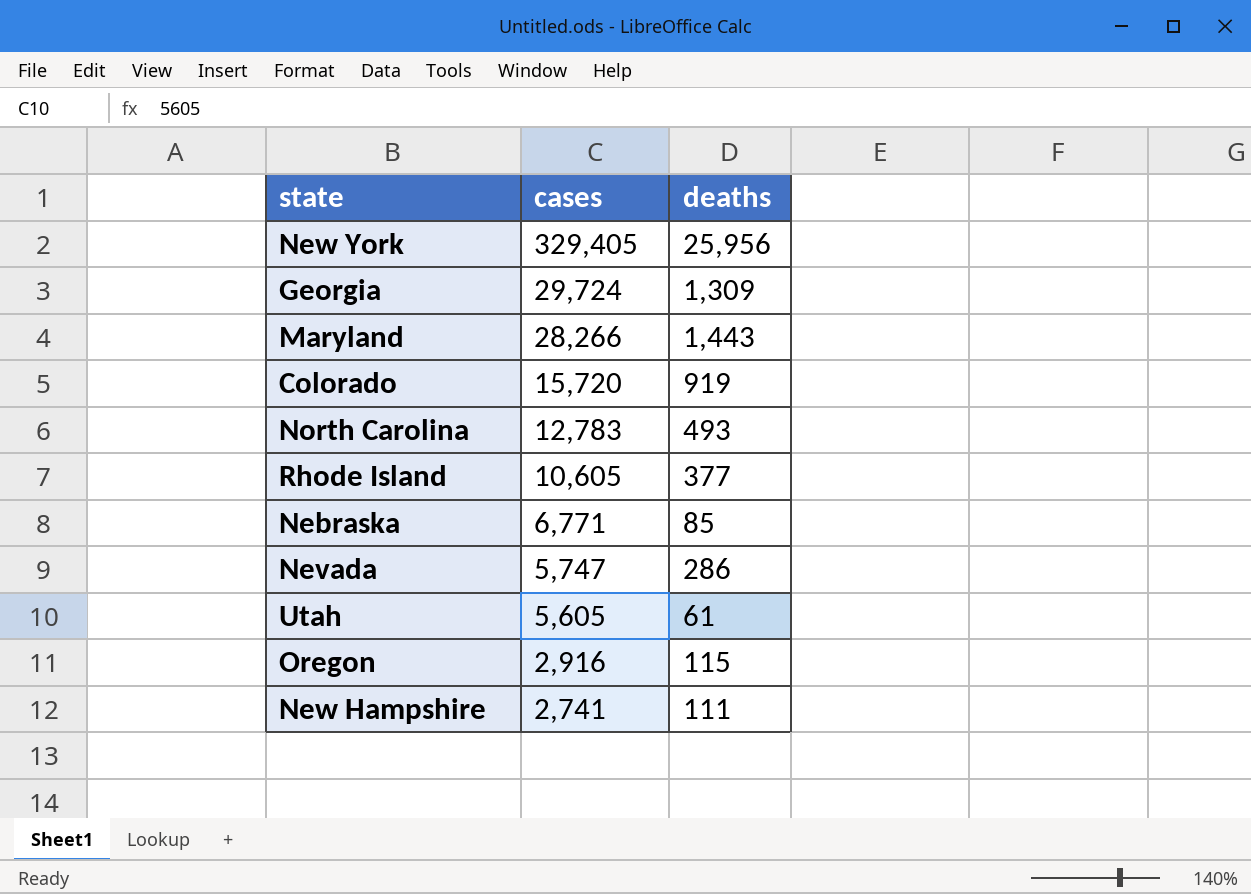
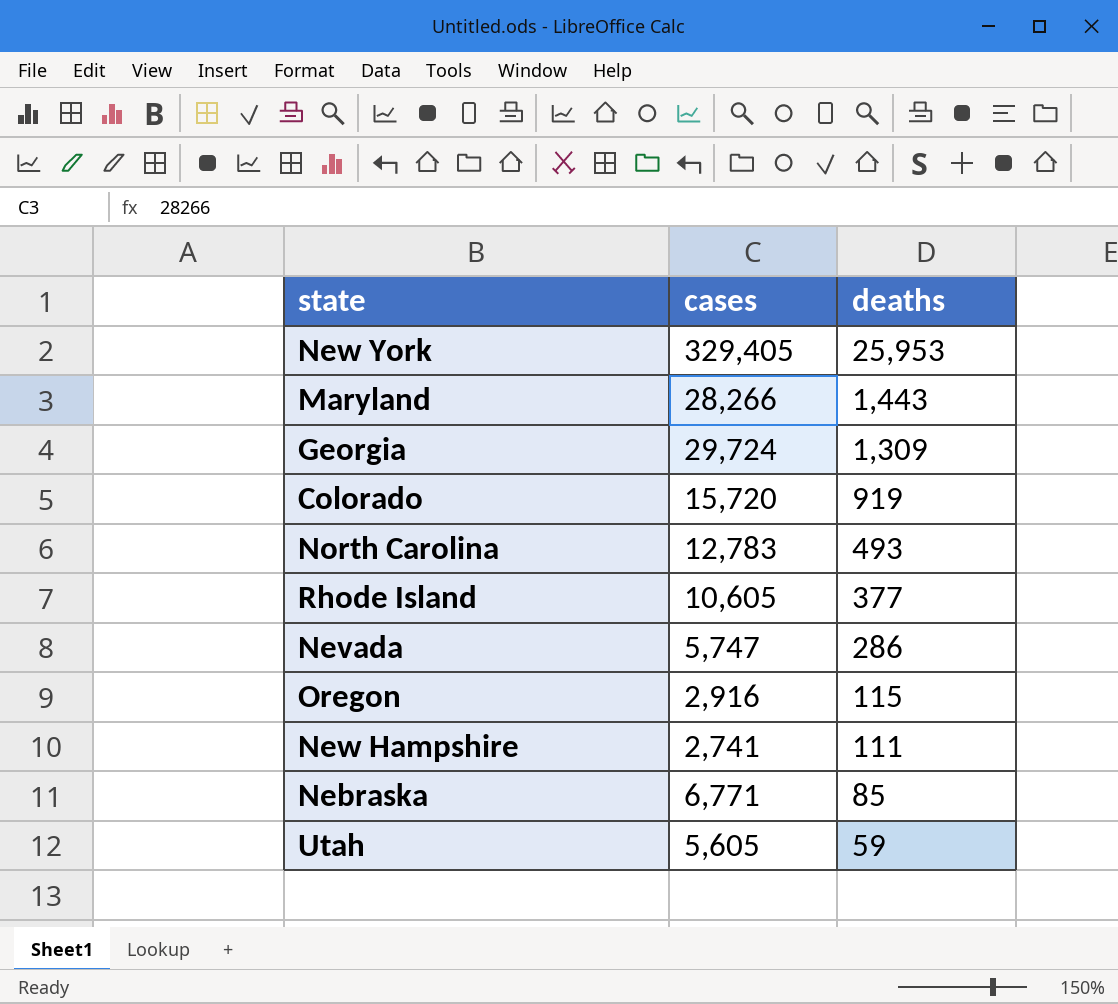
row order: cases descending -> deaths descending
New York | deaths: 25,956 -> 25,953
Utah | deaths: 61 -> 59

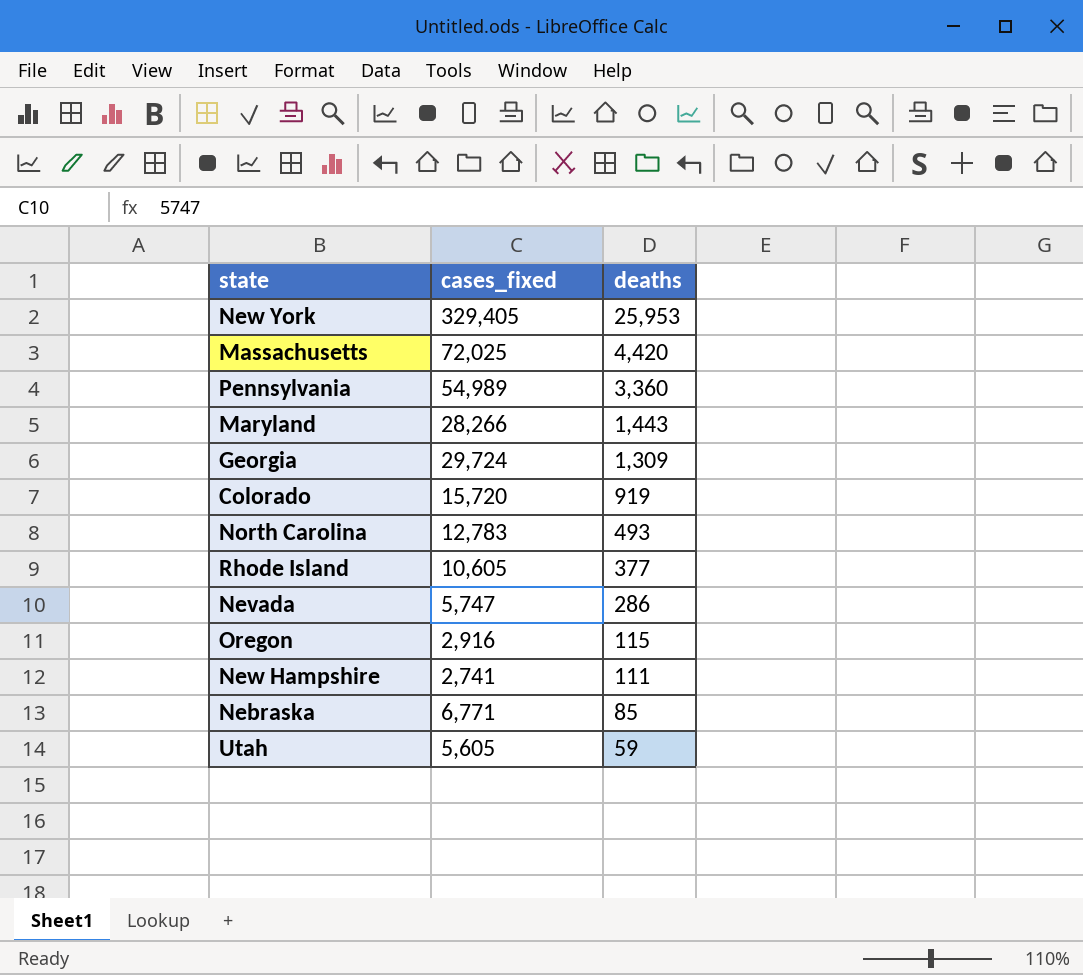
column name: cases -> cases_fixed
row Massachusetts: none -> 72,025 | 4,420
row Pennsylvania: none -> 54,989 | 3,360

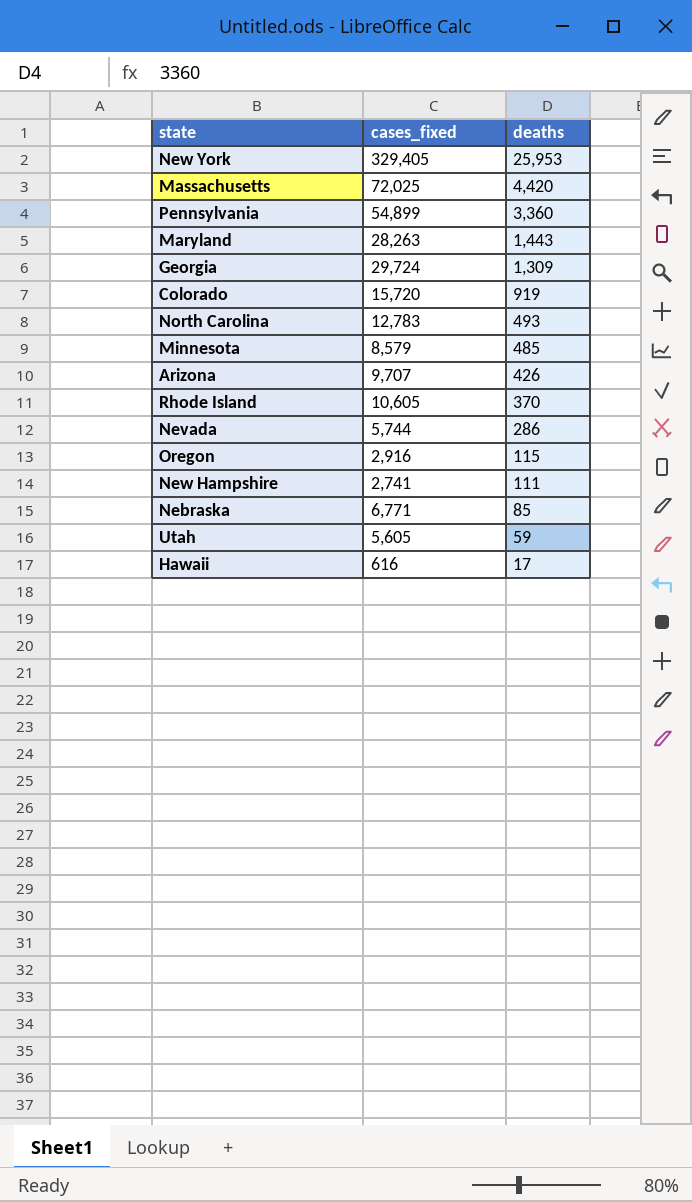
Pennsylvania | cases_fixed: 54,989 -> 54,899
Maryland | cases_fixed: 28,266 -> 28,263
row Minnesota: none -> 8,579 | 485
row Arizona: none -> 9,707 | 426
Rhode Island | deaths: 377 -> 370
Nevada | cases_fixed: 5,747 -> 5,744
row Hawaii: none -> 616 | 17

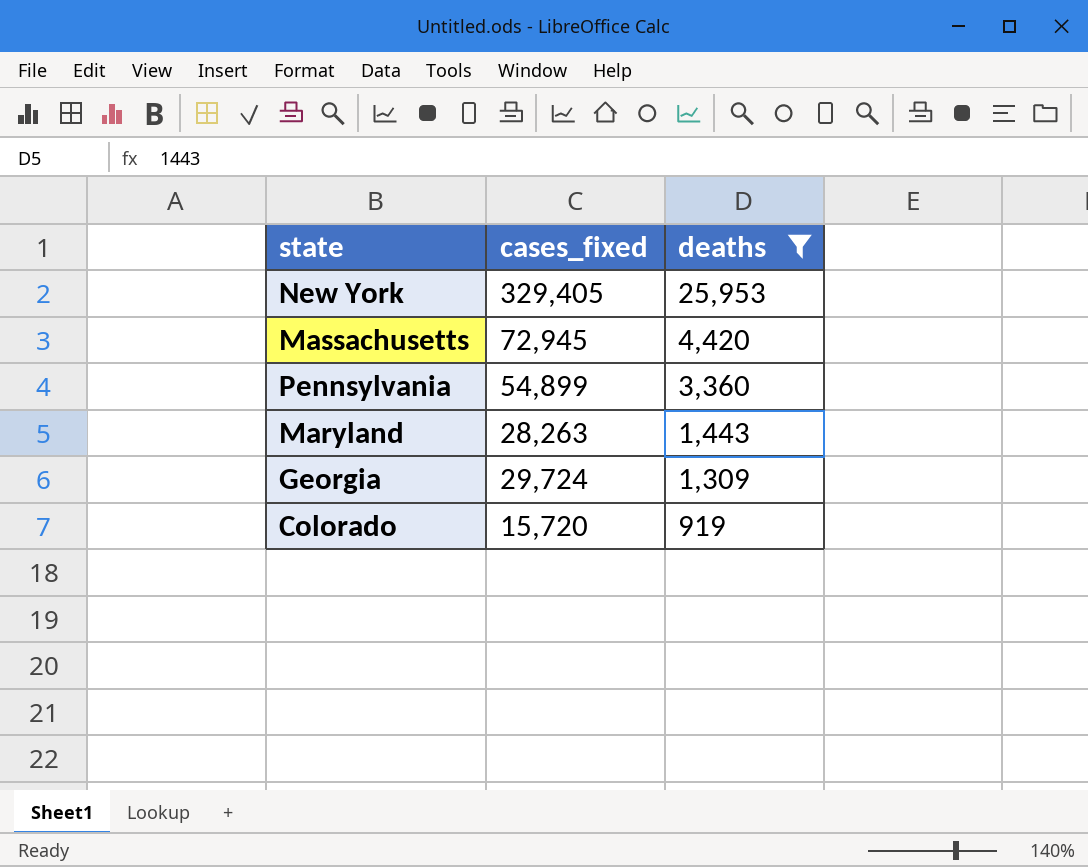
filter: none -> deaths >= 919
Massachusetts | cases_fixed: 72,025 -> 72,945

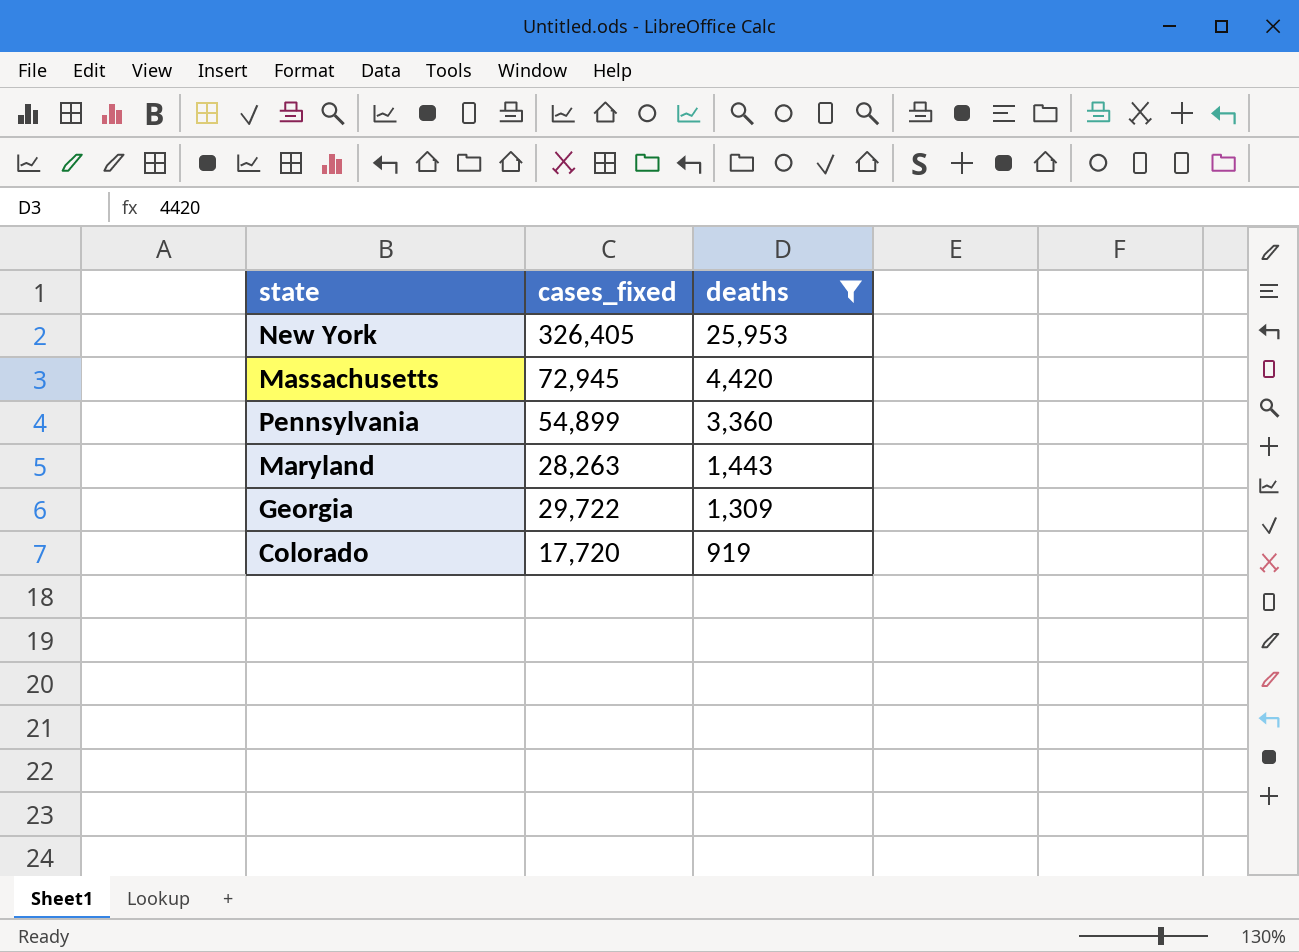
New York | cases_fixed: 329,405 -> 326,405
Georgia | cases_fixed: 29,724 -> 29,722
Colorado | cases_fixed: 15,720 -> 17,720

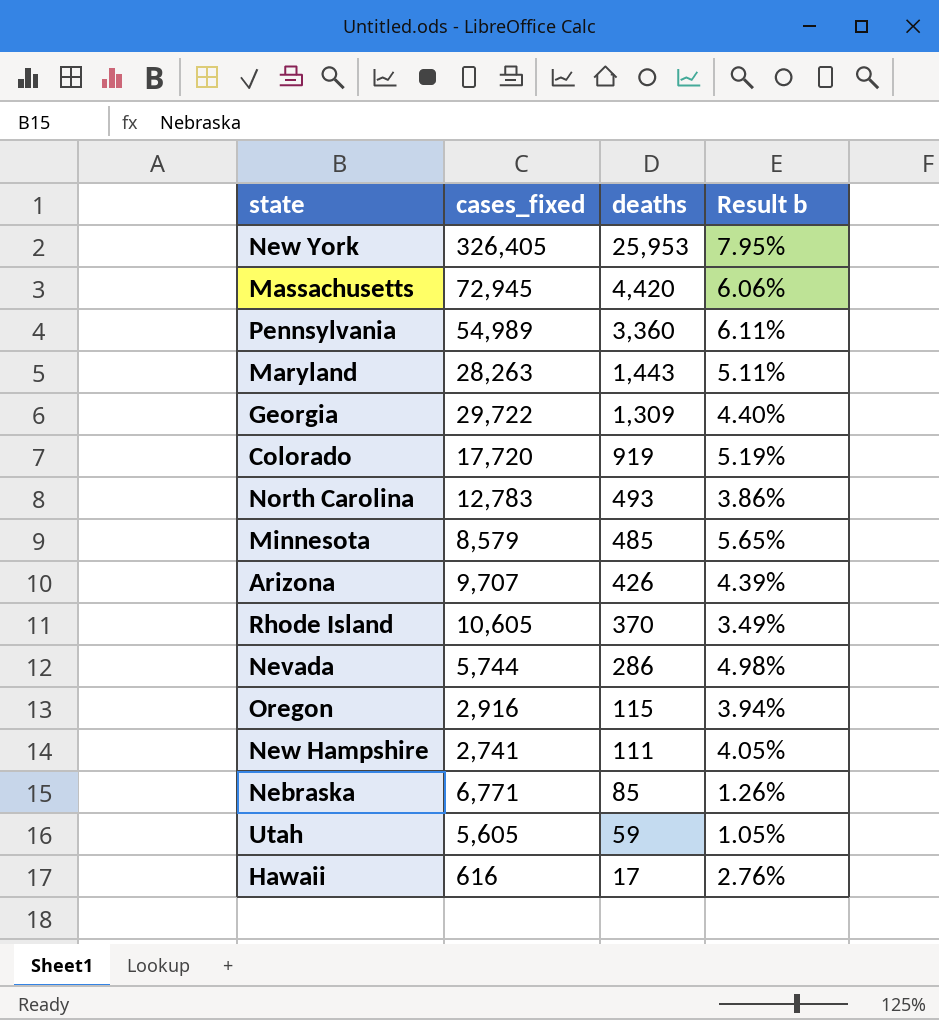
filter: deaths >= 919 -> none
column Result b | formula: none -> [deaths] / [cases_fixed]
Pennsylvania | cases_fixed: 54,899 -> 54,989

